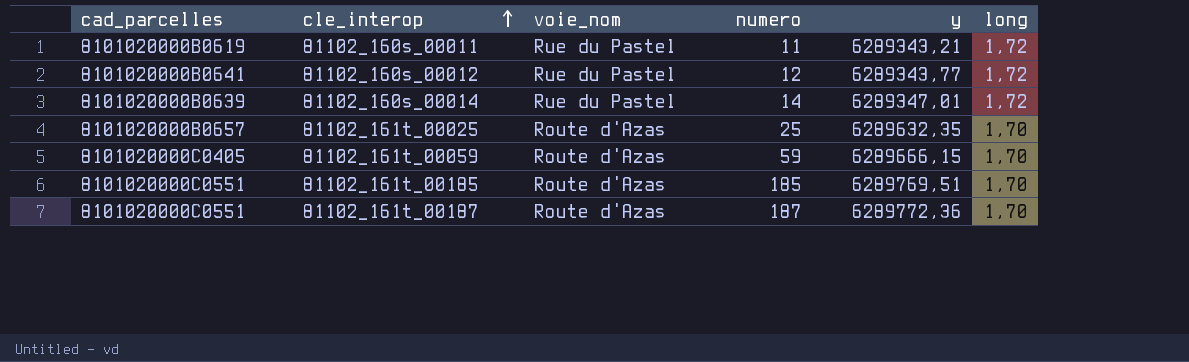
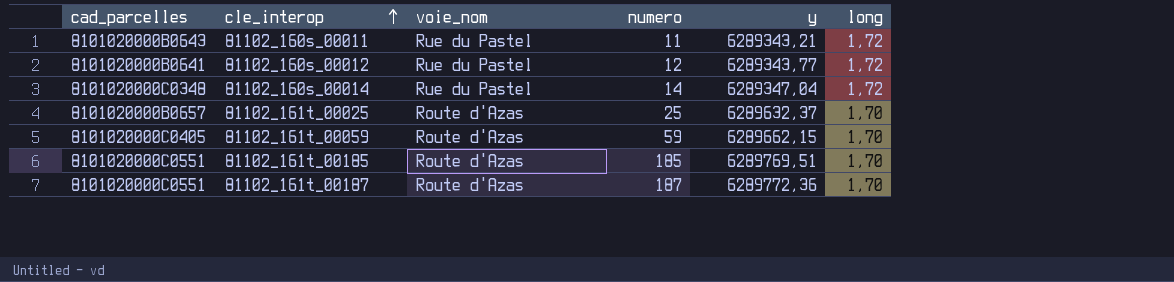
81102_160s_00011 | cad_parcelles: 8101020000B0619 -> 8101020000B0643
81102_160s_00014 | cad_parcelles: 8101020000B0639 -> 8101020000C0348
81102_160s_00014 | y: 6289347,01 -> 6289347,04
81102_161t_00025 | y: 6289632,35 -> 6289632,37
81102_161t_00059 | y: 6289666,15 -> 6289662,15

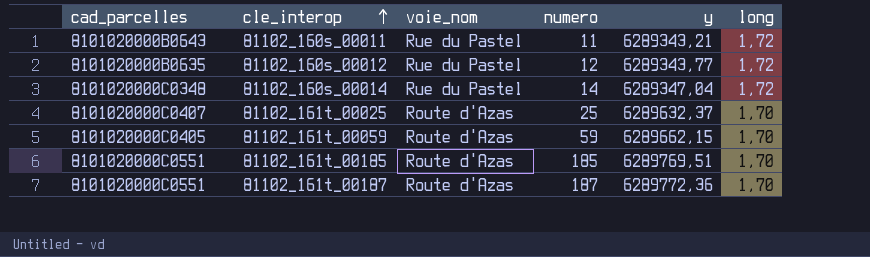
81102_160s_00012 | cad_parcelles: 8101020000B0641 -> 8101020000B0635
81102_161t_00025 | cad_parcelles: 8101020000B0657 -> 8101020000C0407

